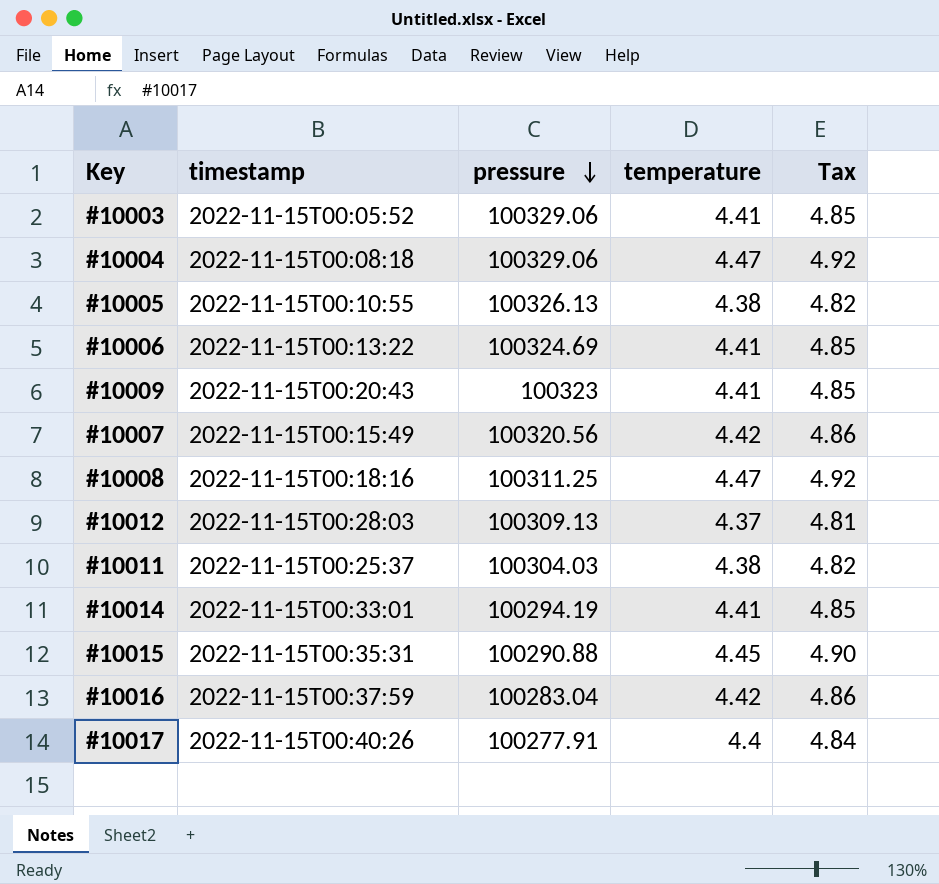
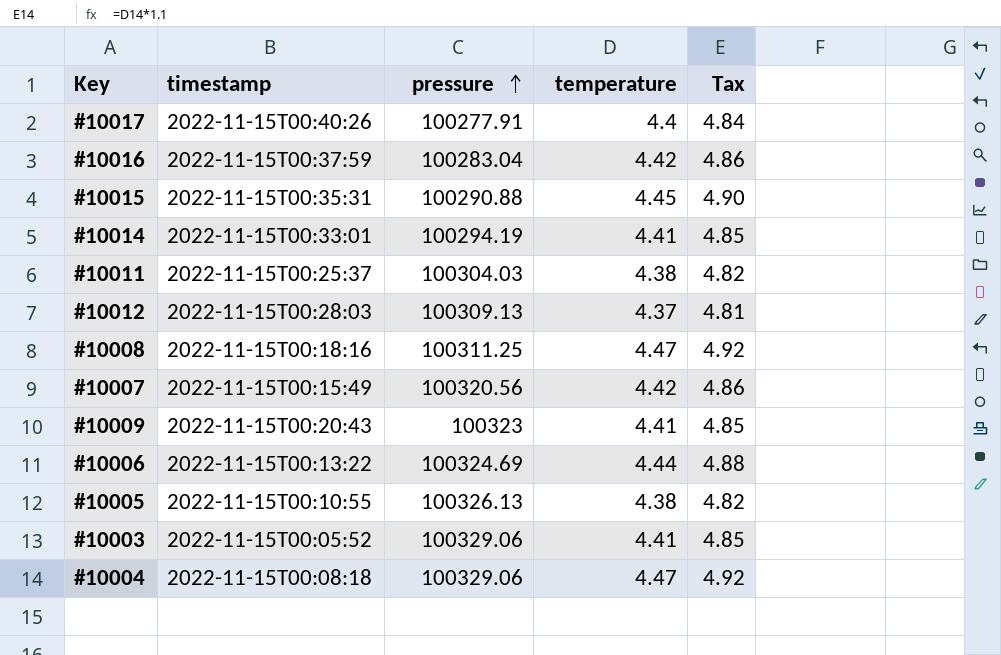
row order: pressure descending -> pressure ascending
#10006 | temperature: 4.41 -> 4.44
#10006 | Tax: 4.85 -> 4.88

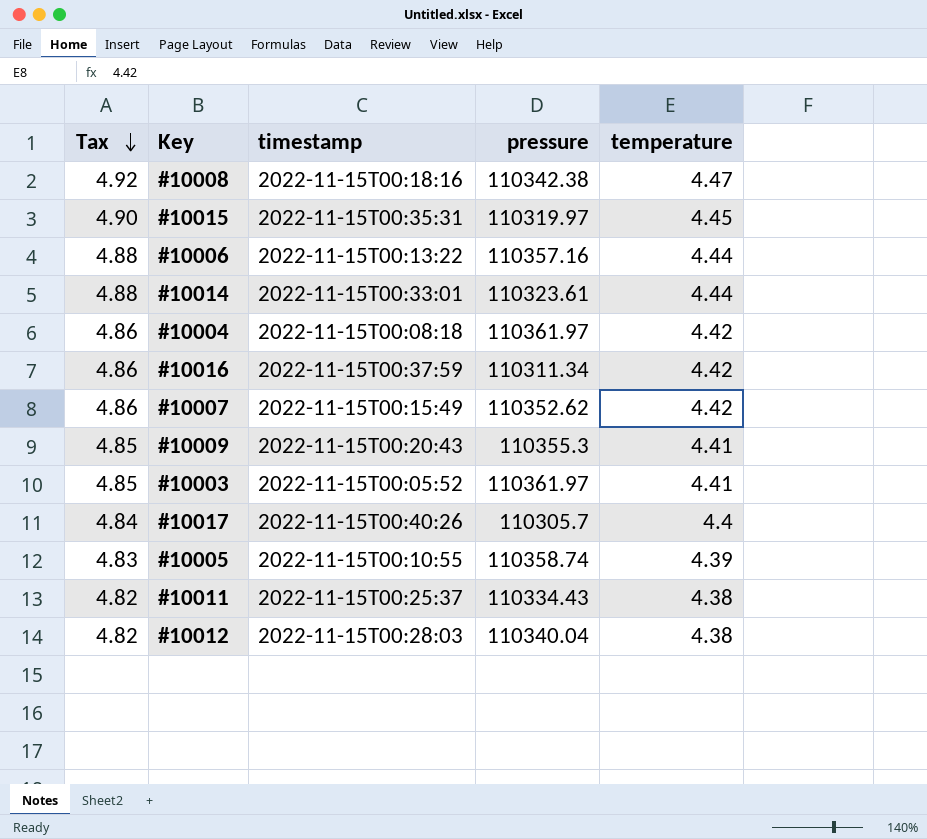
row order: pressure ascending -> Tax descending
column Tax | position: 5 -> 1
#10008 | pressure: 100311.25 -> 110342.38
#10015 | pressure: 100290.88 -> 110319.97
#10006 | pressure: 100324.69 -> 110357.16
#10014 | Tax: 4.85 -> 4.88
#10014 | pressure: 100294.19 -> 110323.61
#10014 | temperature: 4.41 -> 4.44
#10004 | Tax: 4.92 -> 4.86
#10004 | pressure: 100329.06 -> 110361.97
#10004 | temperature: 4.47 -> 4.42
#10016 | pressure: 100283.04 -> 110311.34
#10007 | pressure: 100320.56 -> 110352.62
#10009 | pressure: 100323 -> 110355.3
#10003 | pressure: 100329.06 -> 110361.97
#10017 | pressure: 100277.91 -> 110305.7
#10005 | Tax: 4.82 -> 4.83
#10005 | pressure: 100326.13 -> 110358.74
#10005 | temperature: 4.38 -> 4.39
#10011 | pressure: 100304.03 -> 110334.43
#10012 | Tax: 4.81 -> 4.82
#10012 | pressure: 100309.13 -> 110340.04
#10012 | temperature: 4.37 -> 4.38

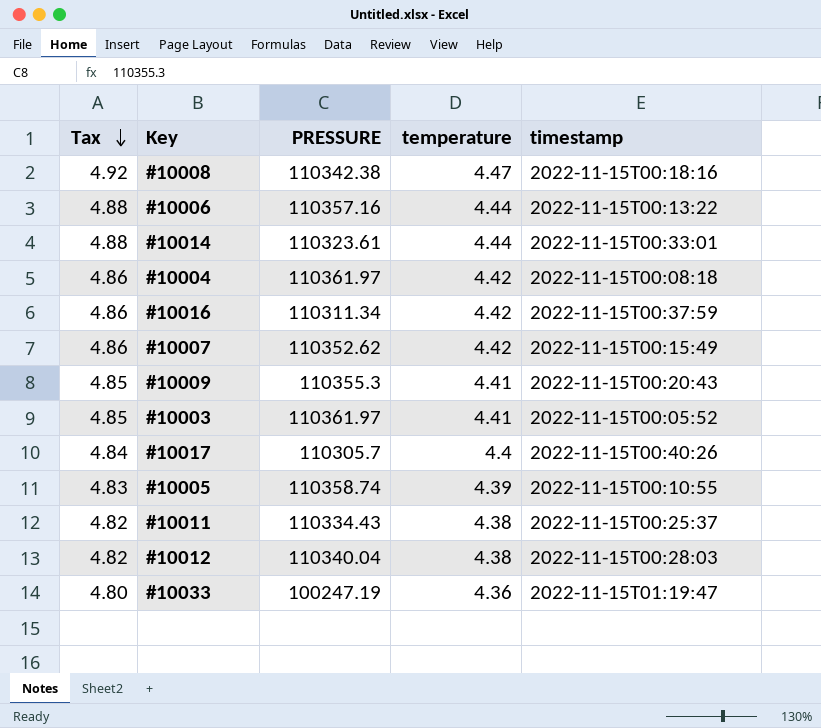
column name: pressure -> PRESSURE
column timestamp | position: 3 -> 5
row #10015: 4.90 | 2022-11-15T00:35:31 | 110319.97 | 4.45 -> none
row #10033: none -> 4.80 | 100247.19 | 4.36 | 2022-11-15T01:19:47

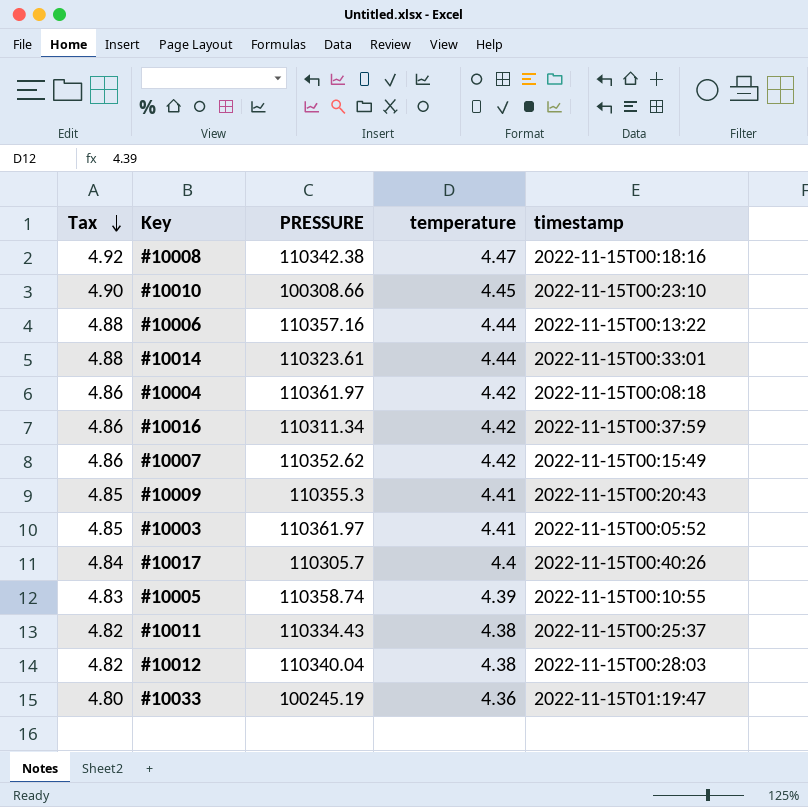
row #10010: none -> 4.90 | 100308.66 | 4.45 | 2022-11-15T00:23:10
#10033 | PRESSURE: 100247.19 -> 100245.19

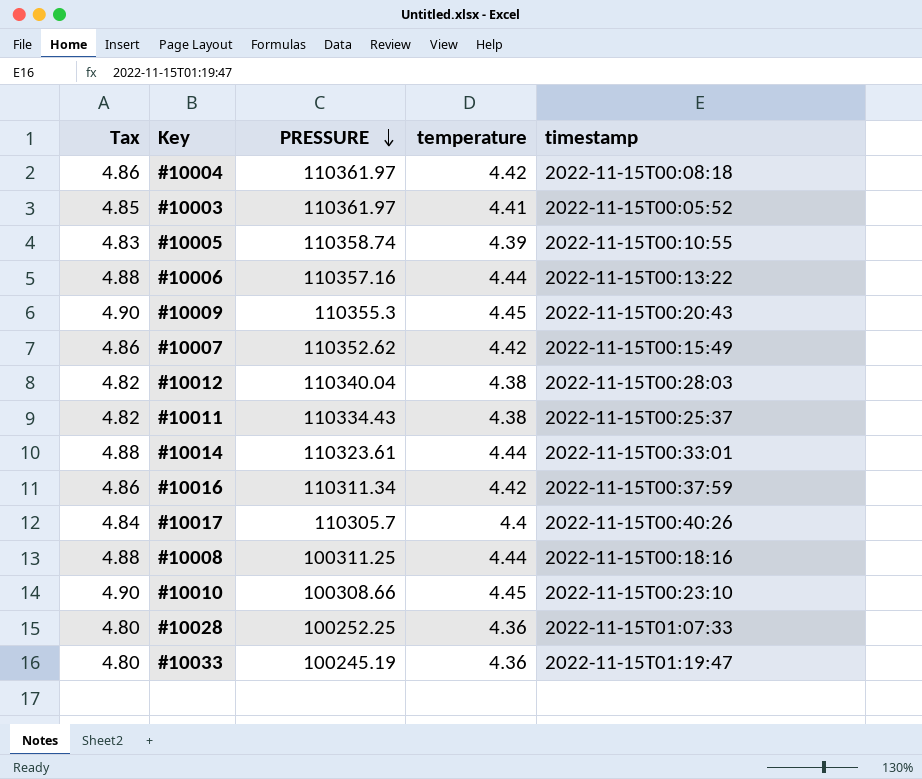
row order: Tax descending -> PRESSURE descending
#10009 | Tax: 4.85 -> 4.90
#10009 | temperature: 4.41 -> 4.45
#10008 | Tax: 4.92 -> 4.88
#10008 | PRESSURE: 110342.38 -> 100311.25
#10008 | temperature: 4.47 -> 4.44
row #10028: none -> 4.80 | 100252.25 | 4.36 | 2022-11-15T01:07:33

